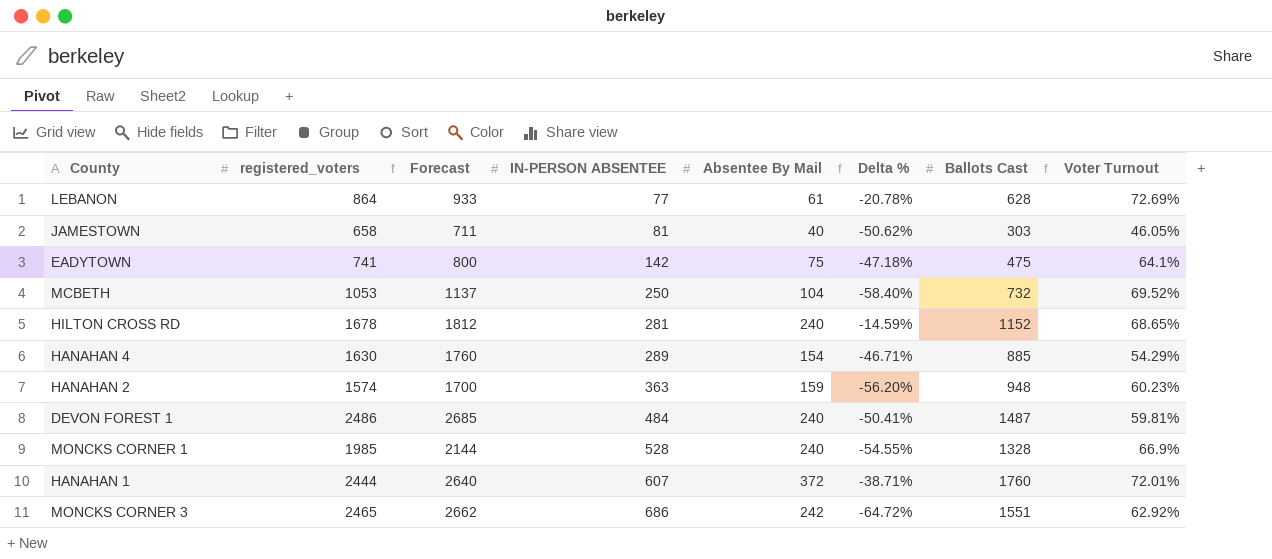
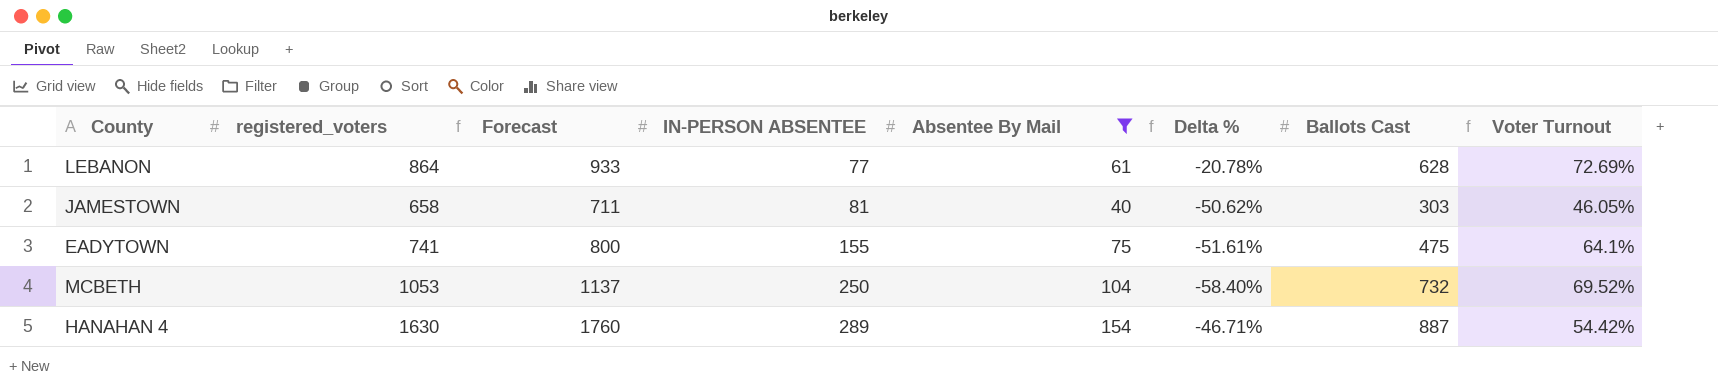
filter: none -> Absentee By Mail <= 154
EADYTOWN | IN-PERSON ABSENTEE: 142 -> 155
EADYTOWN | Delta %: -47.18% -> -51.61%
HANAHAN 4 | Ballots Cast: 885 -> 887
HANAHAN 4 | Voter Turnout: 54.29% -> 54.42%

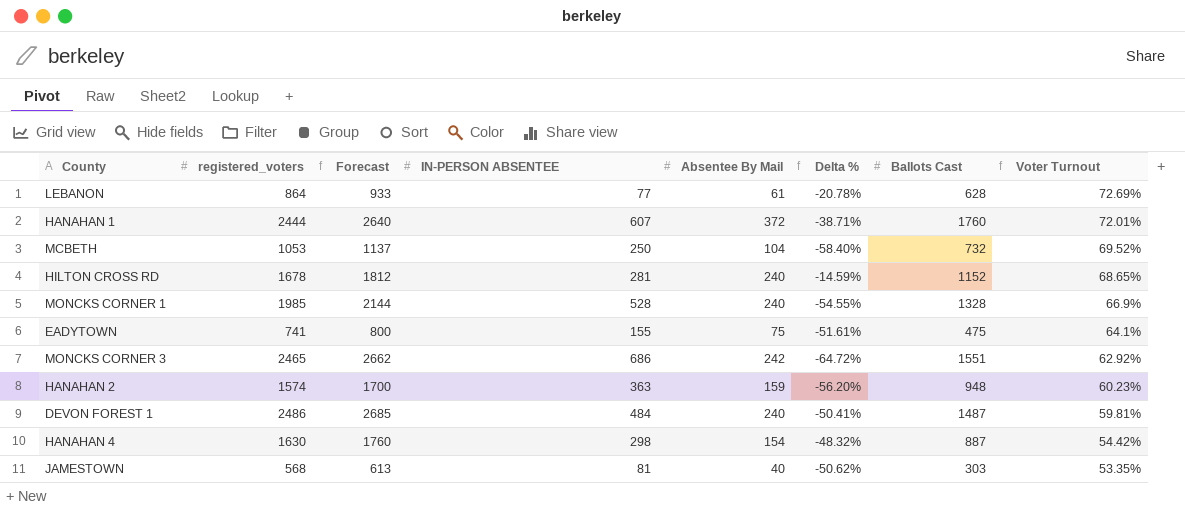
filter: Absentee By Mail <= 154 -> none
row order: IN-PERSON ABSENTEE ascending -> Voter Turnout descending
HANAHAN 4 | IN-PERSON ABSENTEE: 289 -> 298
HANAHAN 4 | Delta %: -46.71% -> -48.32%
JAMESTOWN | registered_voters: 658 -> 568
JAMESTOWN | Forecast: 711 -> 613
JAMESTOWN | Voter Turnout: 46.05% -> 53.35%

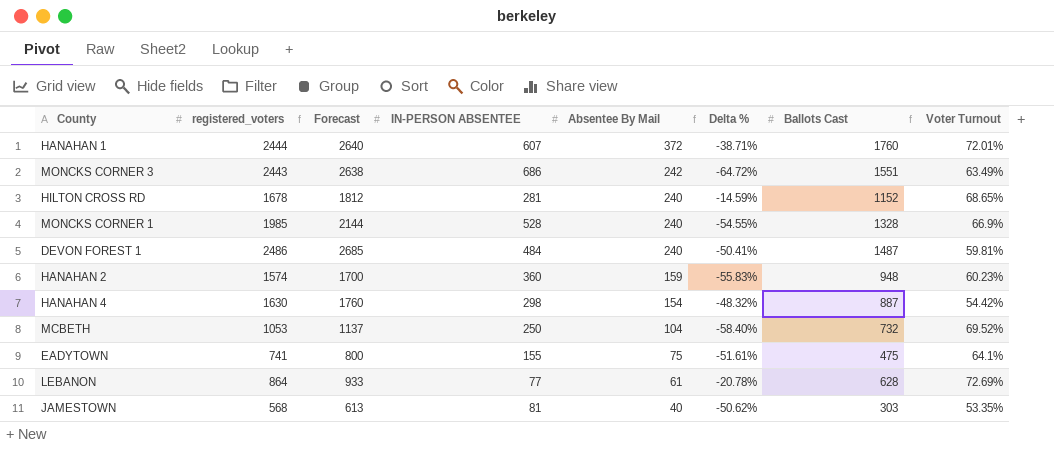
row order: Voter Turnout descending -> Absentee By Mail descending
MONCKS CORNER 3 | registered_voters: 2465 -> 2443
MONCKS CORNER 3 | Forecast: 2662 -> 2638
MONCKS CORNER 3 | Voter Turnout: 62.92% -> 63.49%
HANAHAN 2 | IN-PERSON ABSENTEE: 363 -> 360
HANAHAN 2 | Delta %: -56.20% -> -55.83%

